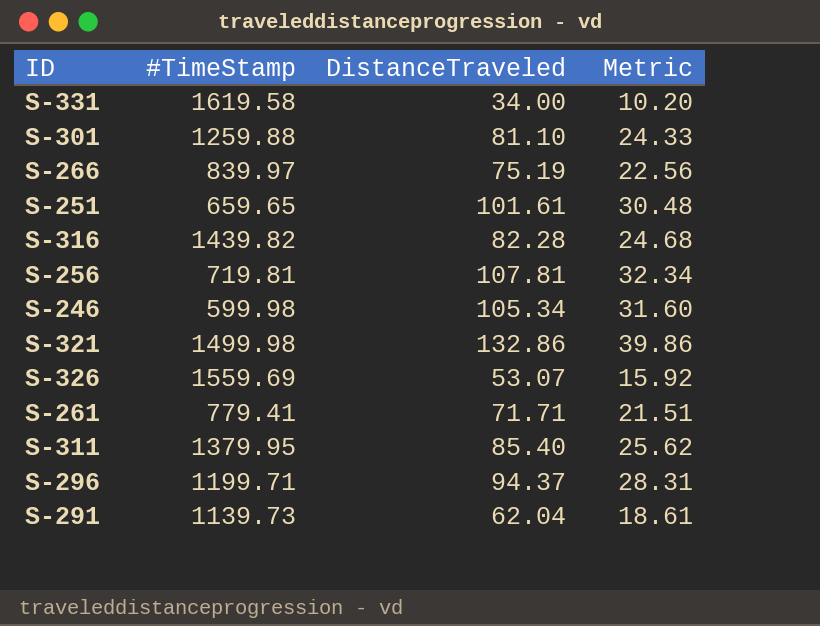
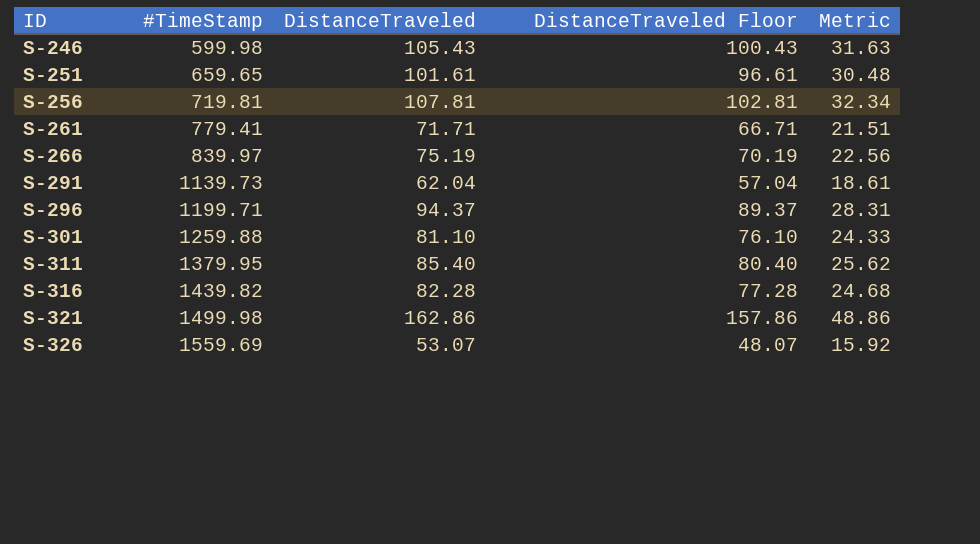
row order: none -> ID ascending
column DistanceTraveled Floor | formula: none -> [DistanceTraveled] - 5
row S-331: 1619.58 | 34.00 | 10.20 -> none
S-246 | DistanceTraveled: 105.34 -> 105.43
S-246 | Metric: 31.60 -> 31.63
S-321 | DistanceTraveled: 132.86 -> 162.86
S-321 | Metric: 39.86 -> 48.86

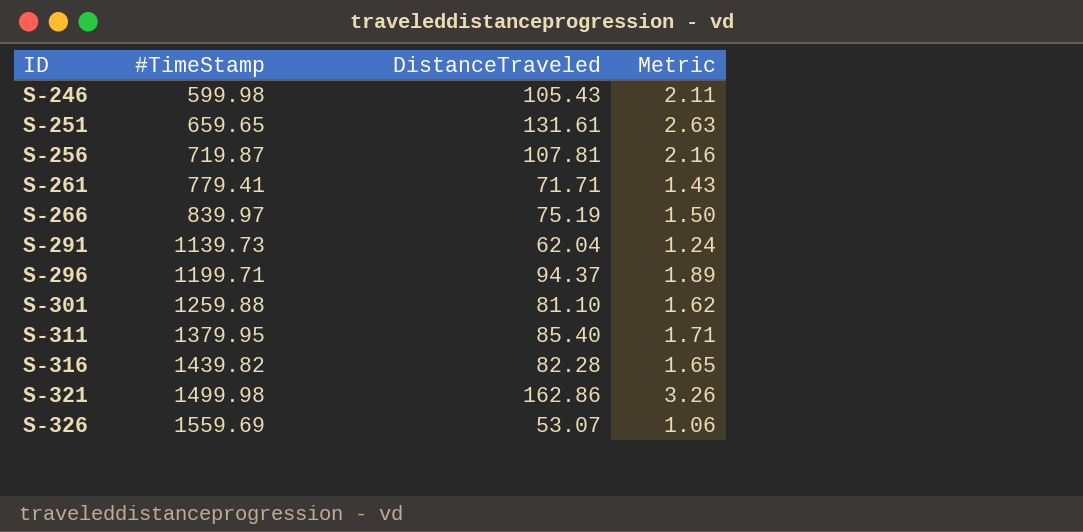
column DistanceTraveled Floor | formula: [DistanceTraveled] - 5 -> none
column Metric | formula: [DistanceTraveled] * 0.3 -> [DistanceTraveled] * 0.02
S-251 | DistanceTraveled: 101.61 -> 131.61
S-256 | #TimeStamp: 719.81 -> 719.87

